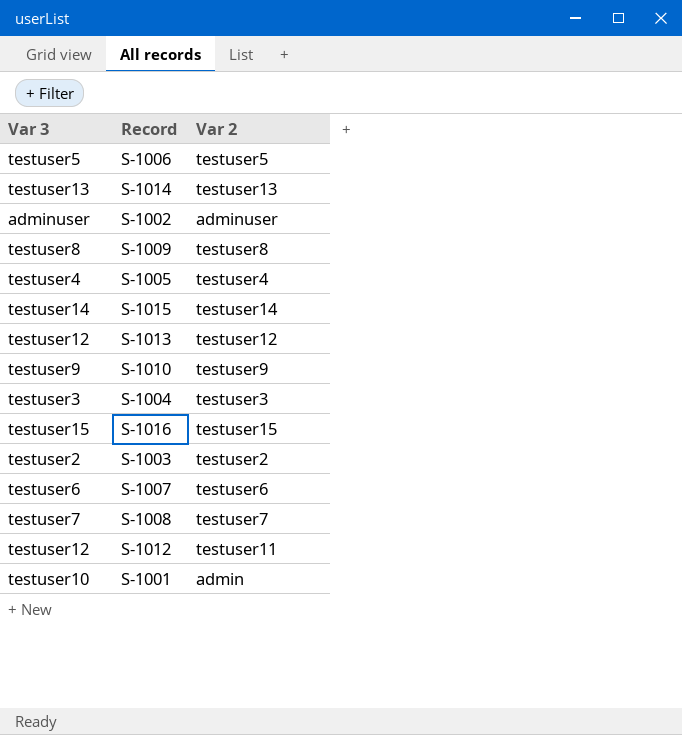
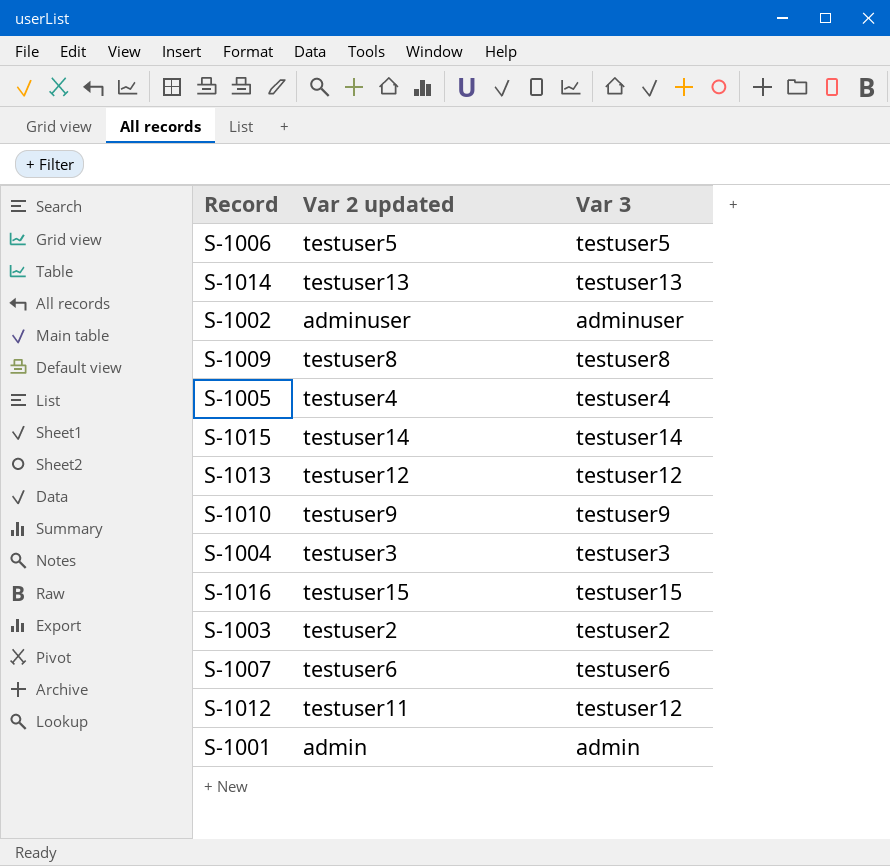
column name: Var 2 -> Var 2 updated
column Var 3 | position: 1 -> 3
row S-1008: testuser7 | testuser7 -> none
S-1001 | Var 3: testuser10 -> admin

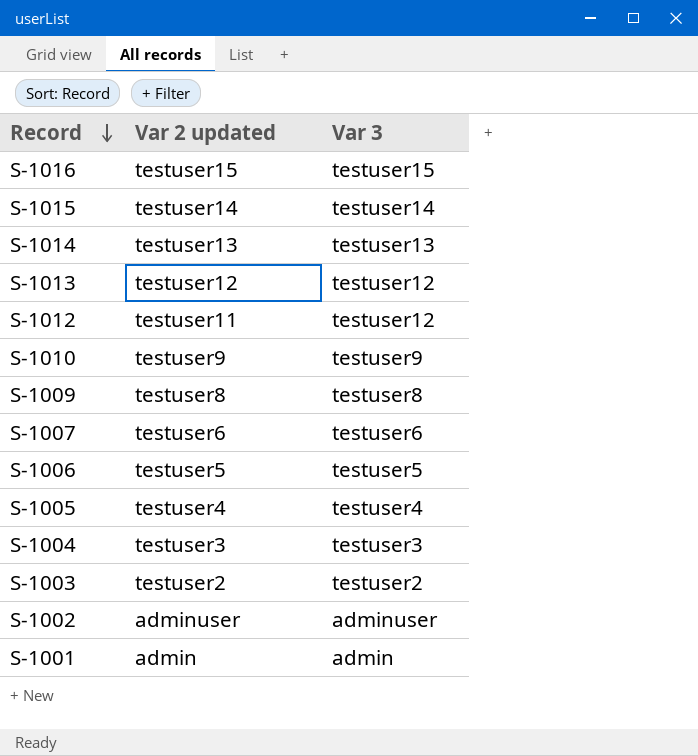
row order: none -> Record descending

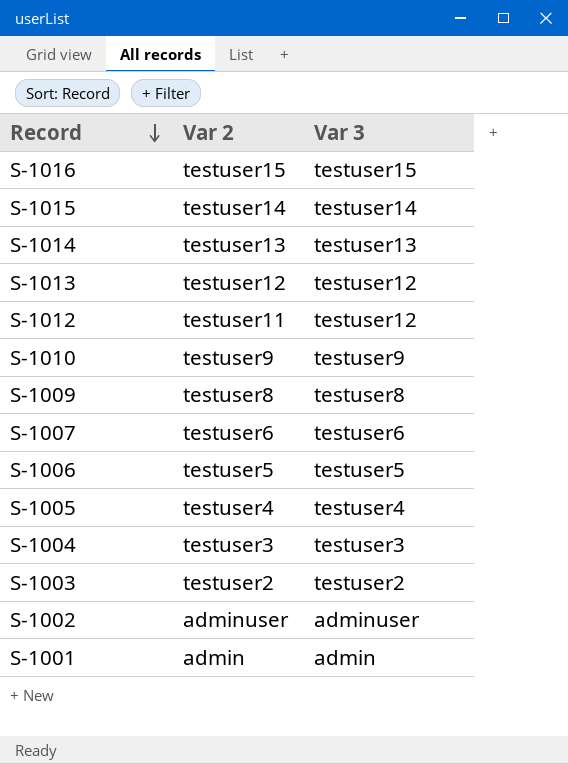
column name: Var 2 updated -> Var 2

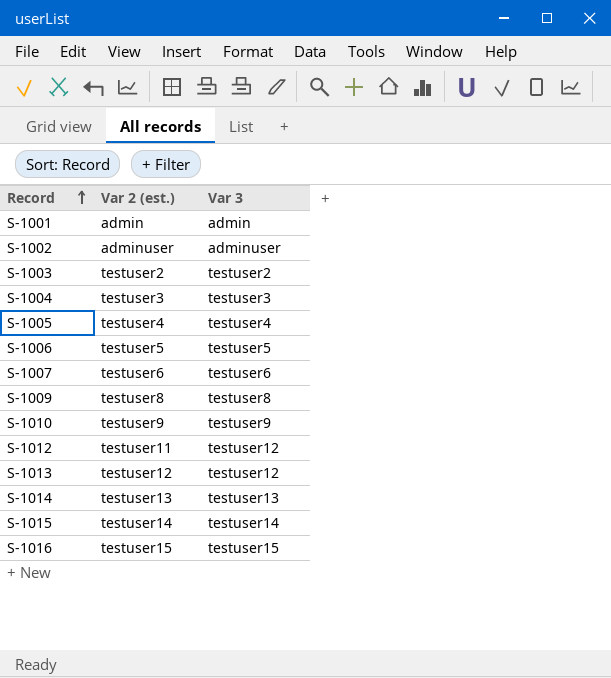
row order: Record descending -> Record ascending
column name: Var 2 -> Var 2 (est.)

